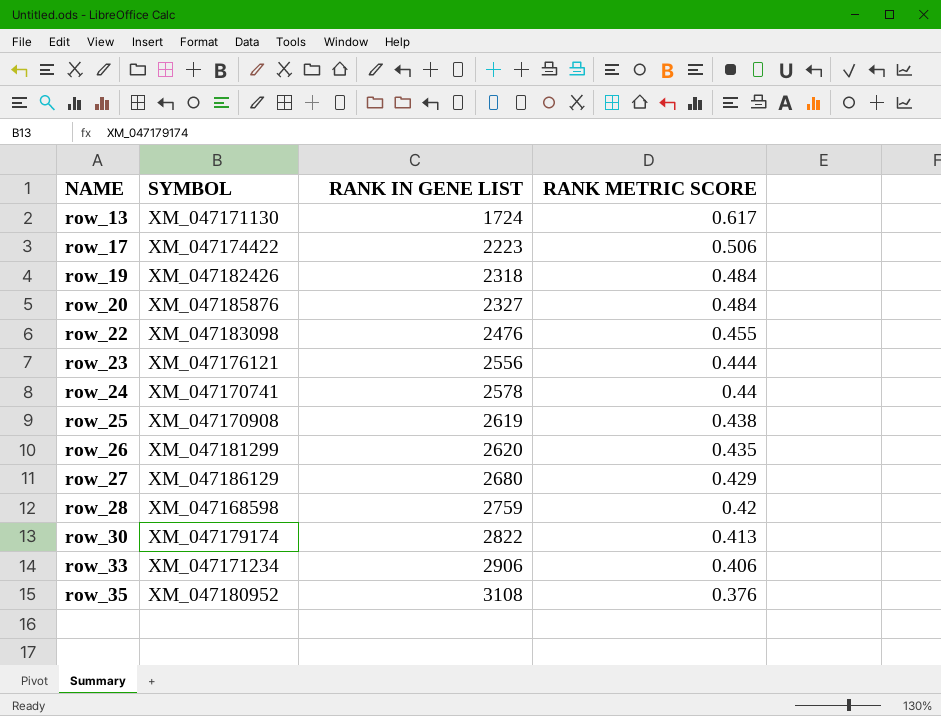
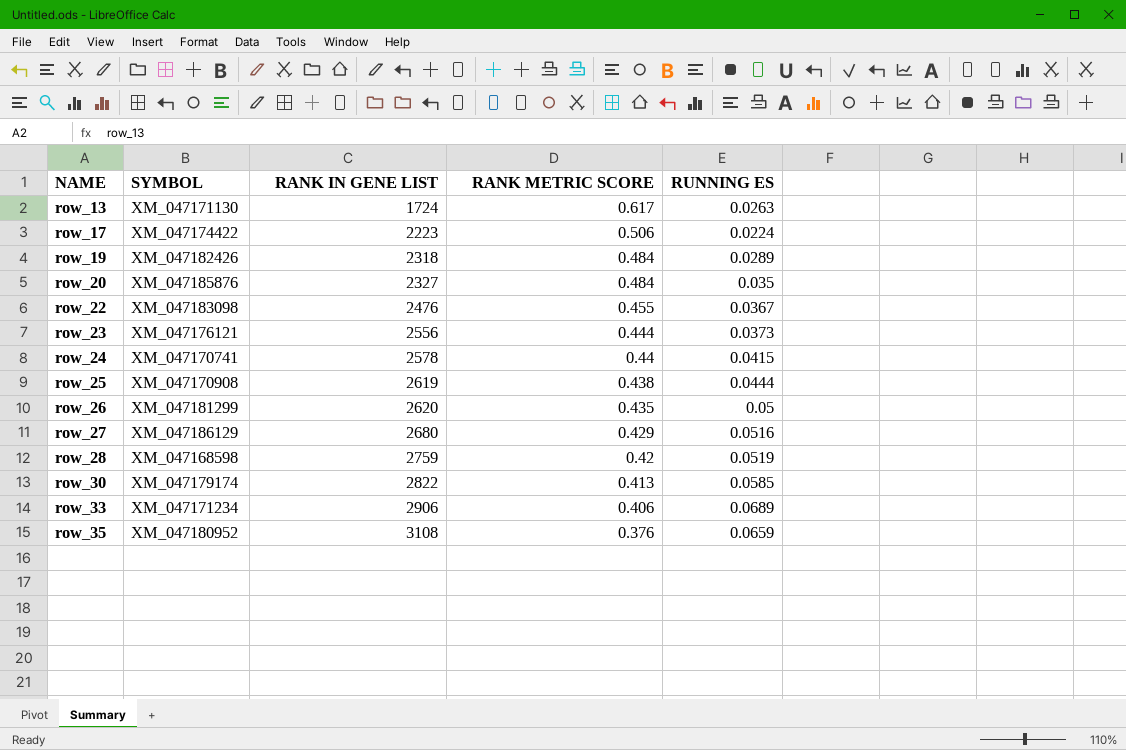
column RUNNING ES | position: none -> 5

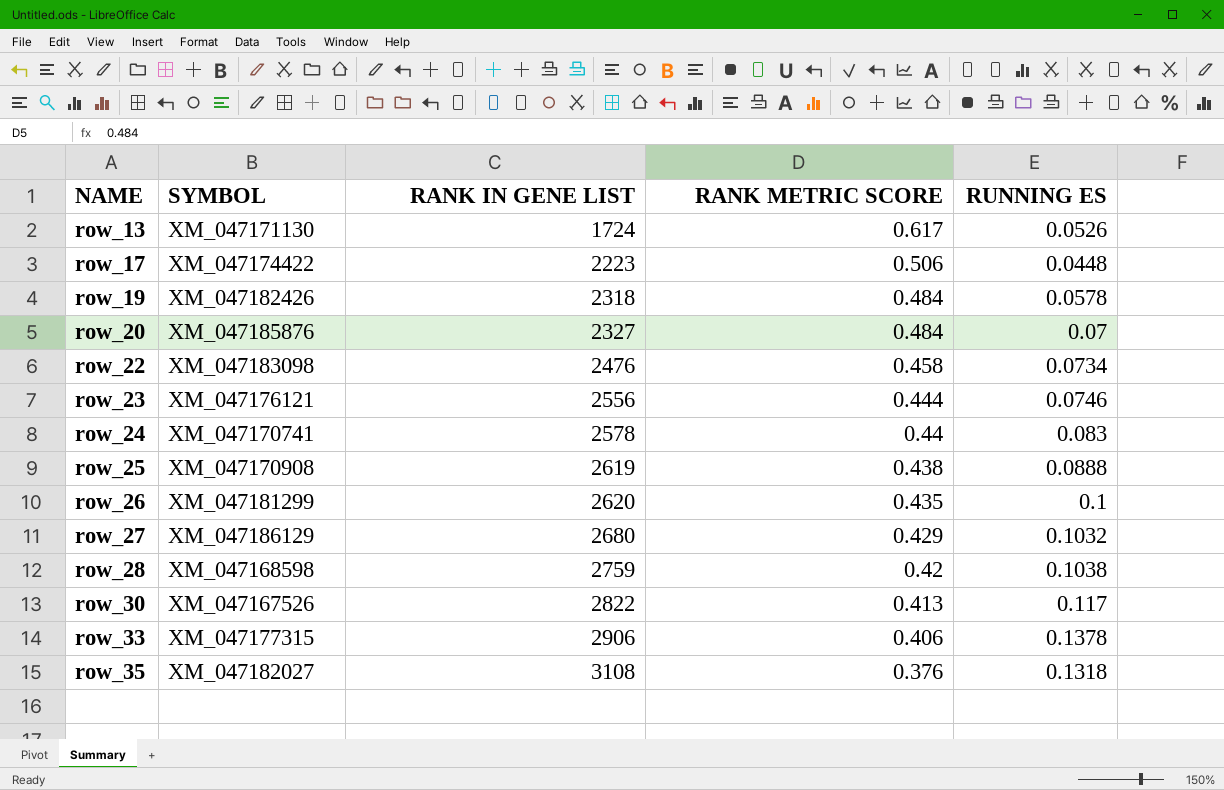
row_13 | RUNNING ES: 0.0263 -> 0.0526
row_17 | RUNNING ES: 0.0224 -> 0.0448
row_19 | RUNNING ES: 0.0289 -> 0.0578
row_20 | RUNNING ES: 0.035 -> 0.07
row_22 | RANK METRIC SCORE: 0.455 -> 0.458
row_22 | RUNNING ES: 0.0367 -> 0.0734
row_23 | RUNNING ES: 0.0373 -> 0.0746
row_24 | RUNNING ES: 0.0415 -> 0.083
row_25 | RUNNING ES: 0.0444 -> 0.0888
row_26 | RUNNING ES: 0.05 -> 0.1
row_27 | RUNNING ES: 0.0516 -> 0.1032
row_28 | RUNNING ES: 0.0519 -> 0.1038
row_30 | SYMBOL: XM_047179174 -> XM_047167526
row_30 | RUNNING ES: 0.0585 -> 0.117
row_33 | SYMBOL: XM_047171234 -> XM_047177315
row_33 | RUNNING ES: 0.0689 -> 0.1378
row_35 | SYMBOL: XM_047180952 -> XM_047182027
row_35 | RUNNING ES: 0.0659 -> 0.1318

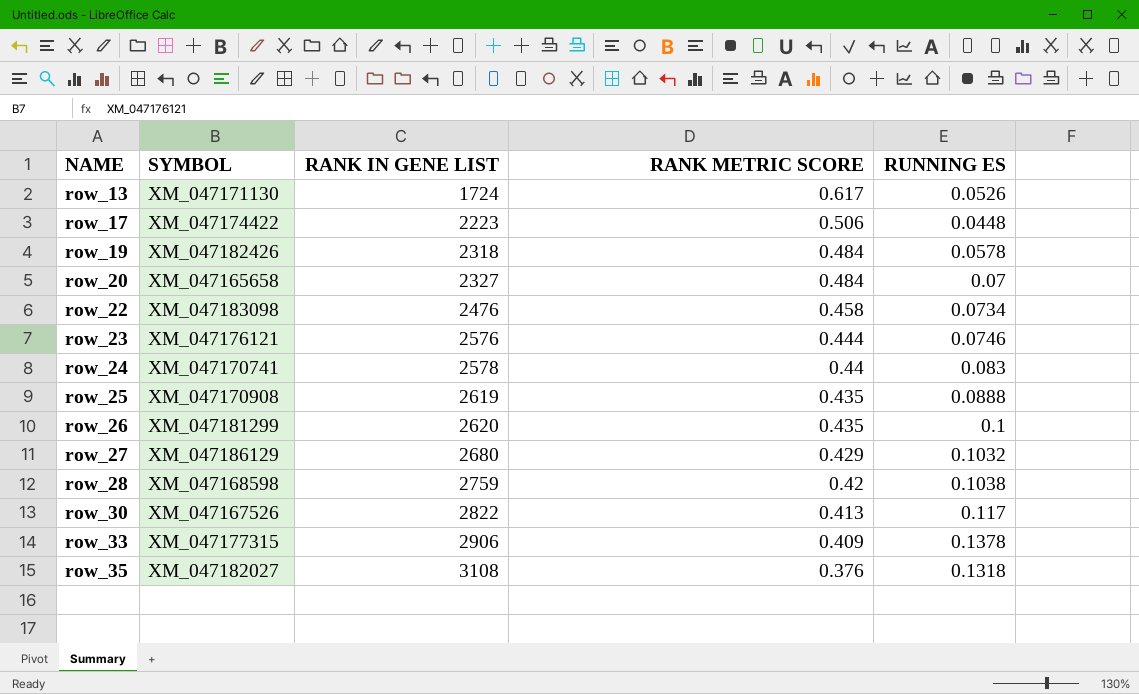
row_20 | SYMBOL: XM_047185876 -> XM_047165658
row_23 | RANK IN GENE LIST: 2556 -> 2576
row_25 | RANK METRIC SCORE: 0.438 -> 0.435
row_33 | RANK METRIC SCORE: 0.406 -> 0.409

